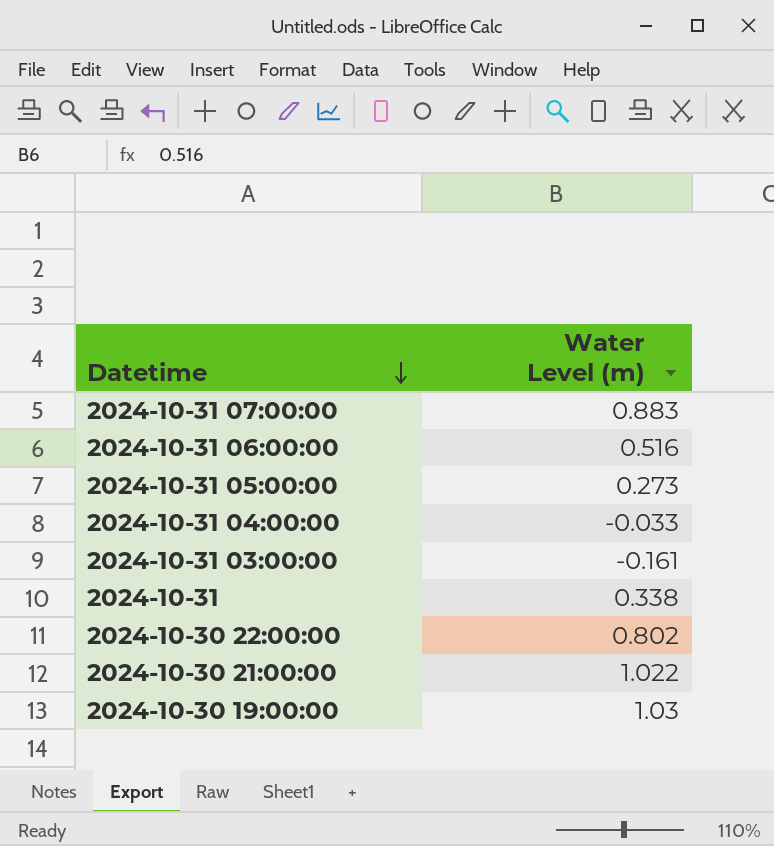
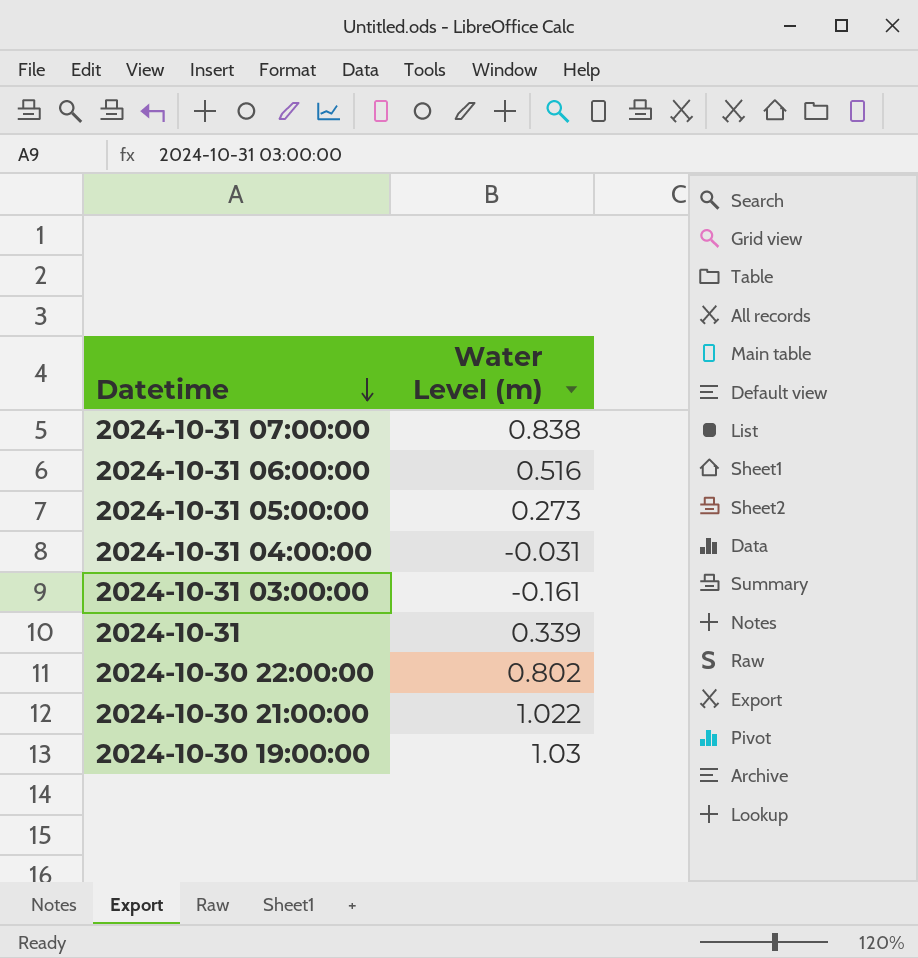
2024-10-31 07:00:00 | Water Level (m): 0.883 -> 0.838
2024-10-31 04:00:00 | Water Level (m): -0.033 -> -0.031
2024-10-31 | Water Level (m): 0.338 -> 0.339

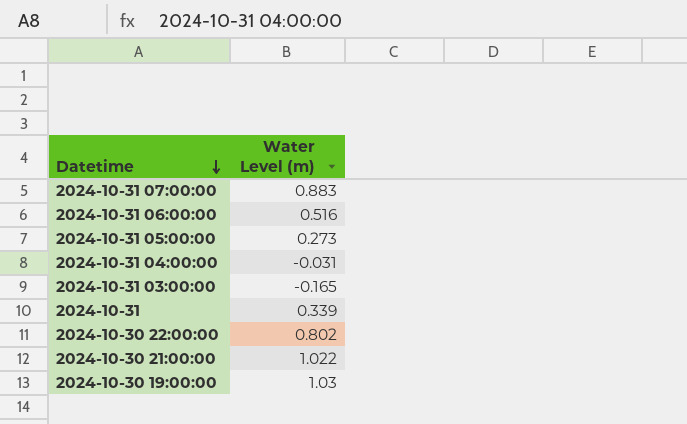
2024-10-31 07:00:00 | Water Level (m): 0.838 -> 0.883
2024-10-31 03:00:00 | Water Level (m): -0.161 -> -0.165

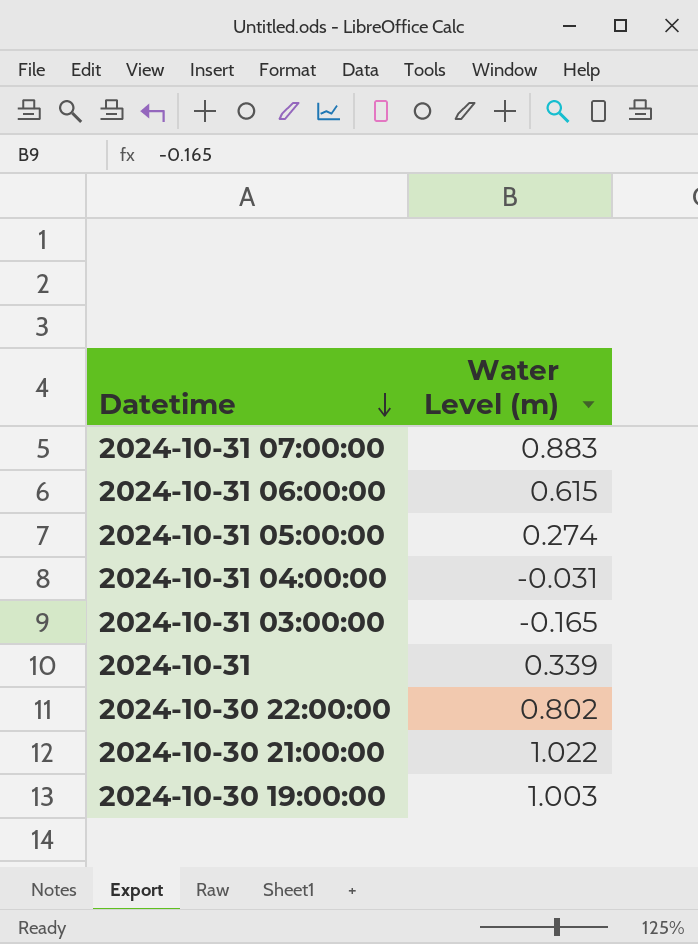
2024-10-31 06:00:00 | Water Level (m): 0.516 -> 0.615
2024-10-31 05:00:00 | Water Level (m): 0.273 -> 0.274
2024-10-30 19:00:00 | Water Level (m): 1.03 -> 1.003

